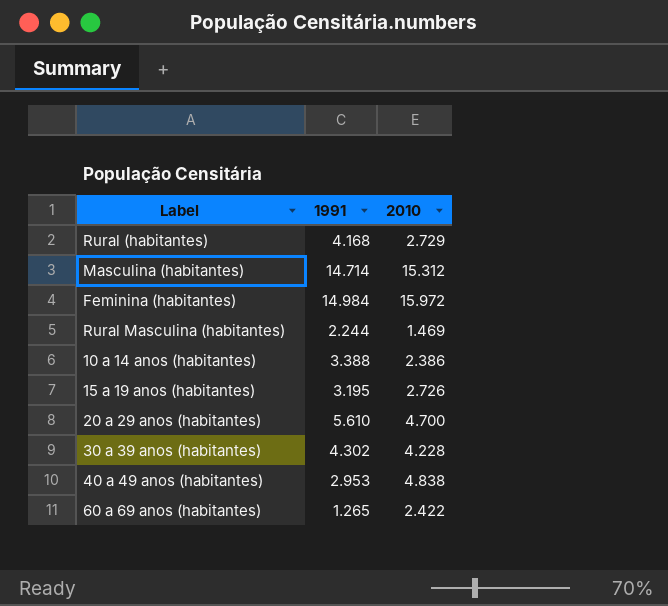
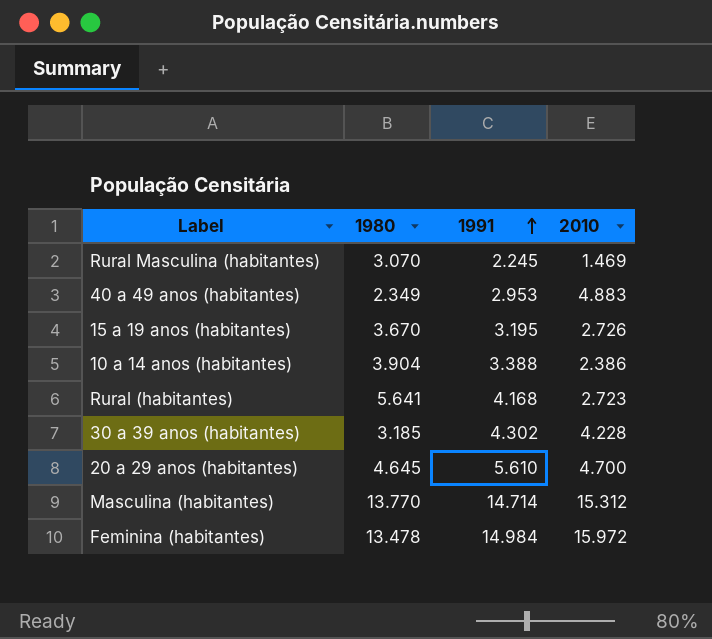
row order: none -> 1991 ascending
column 1980 | position: none -> 2
row 60 a 69 anos (habitantes): 1.265 | 2.422 -> none
Rural Masculina (habitantes) | 1991: 2.244 -> 2.245
40 a 49 anos (habitantes) | 2010: 4.838 -> 4.883
Rural (habitantes) | 2010: 2.729 -> 2.723

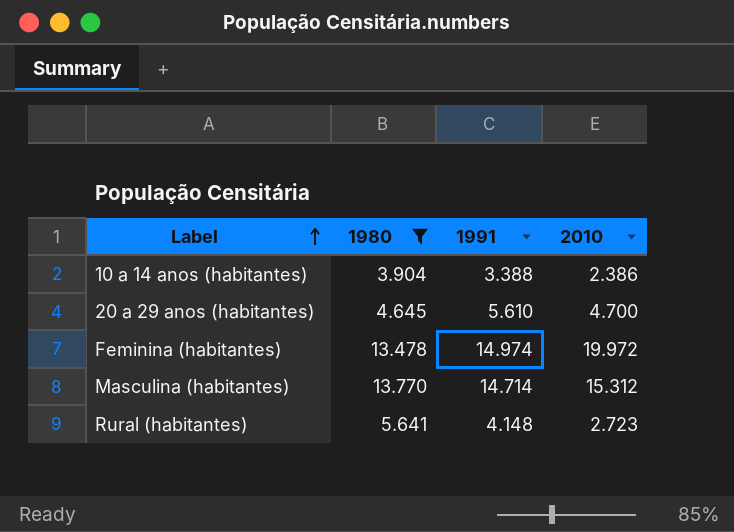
filter: none -> 1980 >= 3.904
row order: 1991 ascending -> Label ascending
Feminina (habitantes) | 1991: 14.984 -> 14.974
Feminina (habitantes) | 2010: 15.972 -> 19.972
Rural (habitantes) | 1991: 4.168 -> 4.148

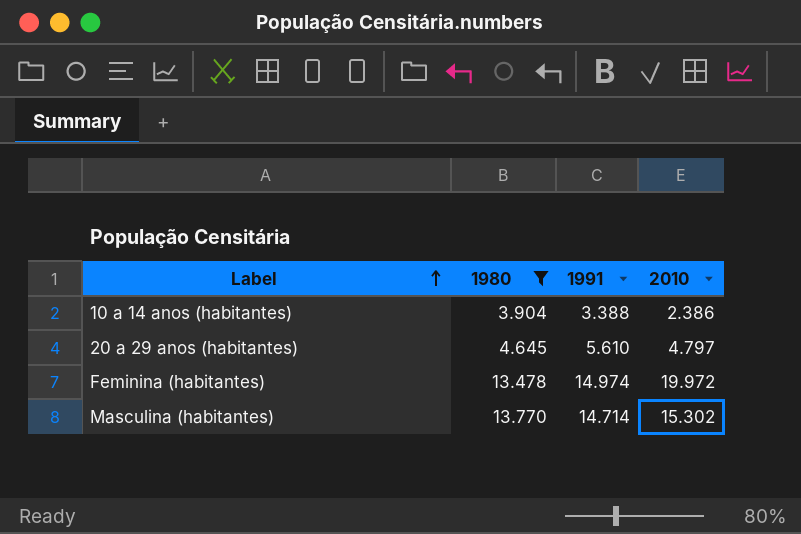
row Rural (habitantes): 5.641 | 4.148 | 2.723 -> none
20 a 29 anos (habitantes) | 2010: 4.700 -> 4.797
Masculina (habitantes) | 2010: 15.312 -> 15.302

